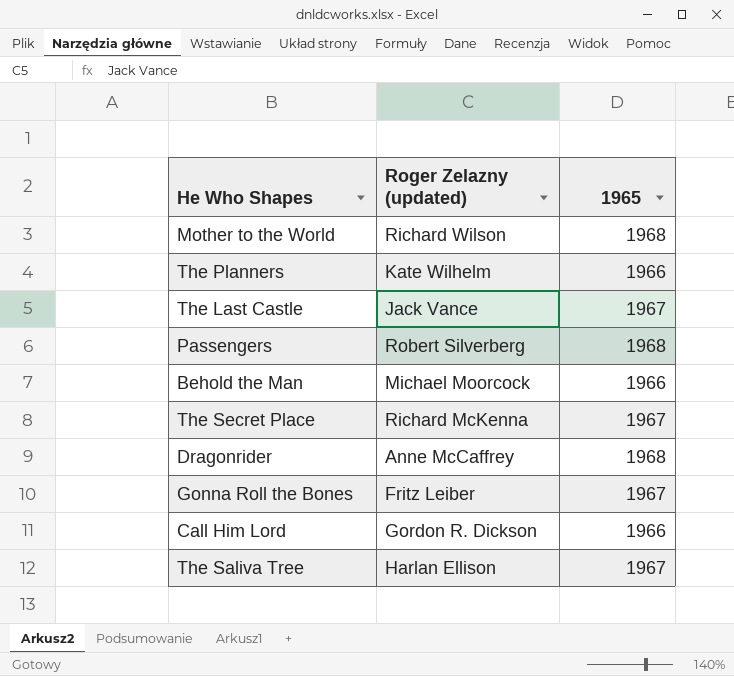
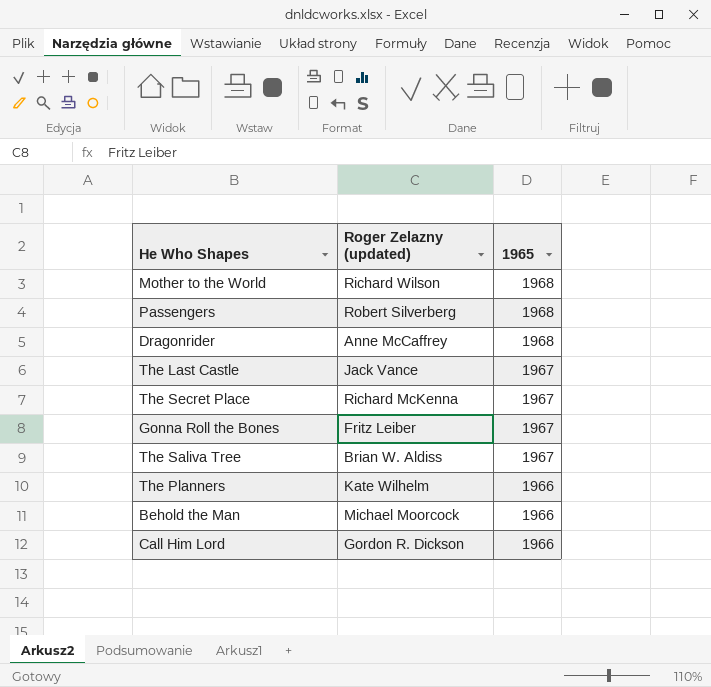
row order: none -> 1965 descending
The Saliva Tree | Roger Zelazny (updated): Harlan Ellison -> Brian W. Aldiss

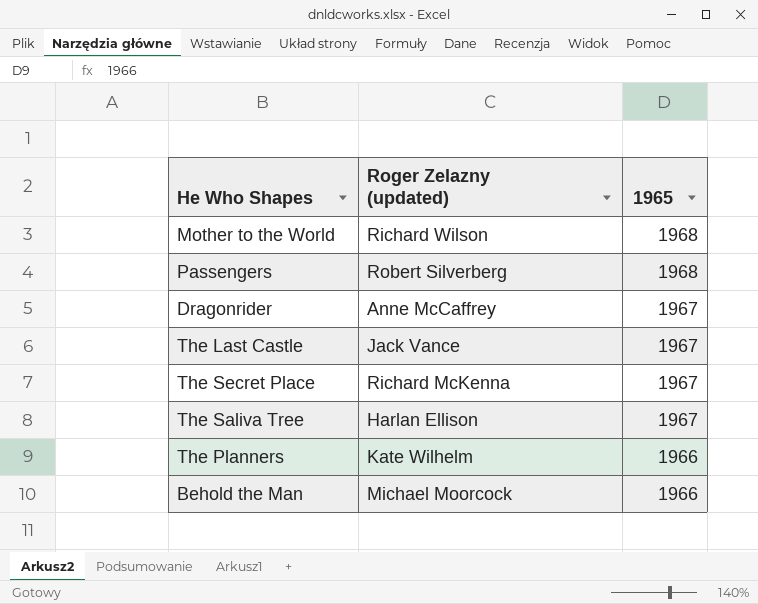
row Gonna Roll the Bones: Fritz Leiber | 1967 -> none
row Call Him Lord: Gordon R. Dickson | 1966 -> none
Dragonrider | 1965: 1968 -> 1967
The Saliva Tree | Roger Zelazny (updated): Brian W. Aldiss -> Harlan Ellison

